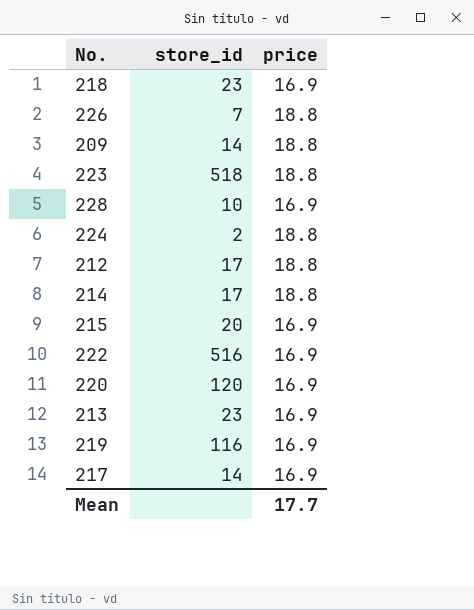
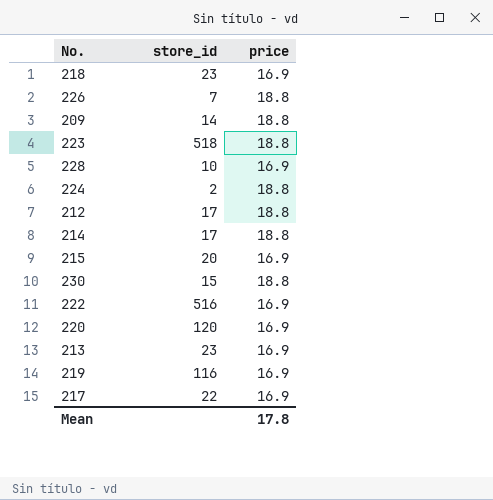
row 230: none -> 15 | 18.8
217 | store_id: 14 -> 22
Mean | price: 17.7 -> 17.8

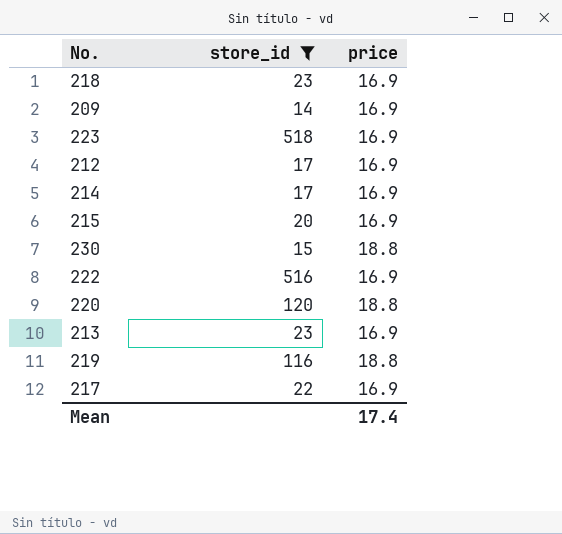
filter: none -> store_id >= 14
209 | price: 18.8 -> 16.9
223 | price: 18.8 -> 16.9
212 | price: 18.8 -> 16.9
214 | price: 18.8 -> 16.9
220 | price: 16.9 -> 18.8
219 | price: 16.9 -> 18.8
Mean | price: 17.8 -> 17.4

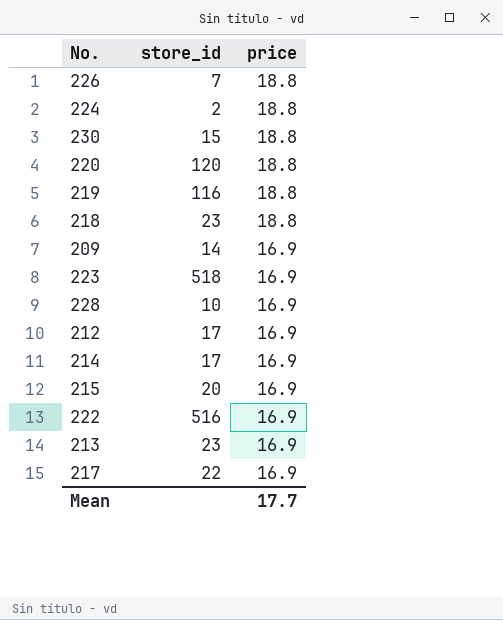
filter: store_id >= 14 -> none
row order: none -> price descending
218 | price: 16.9 -> 18.8
Mean | price: 17.4 -> 17.7

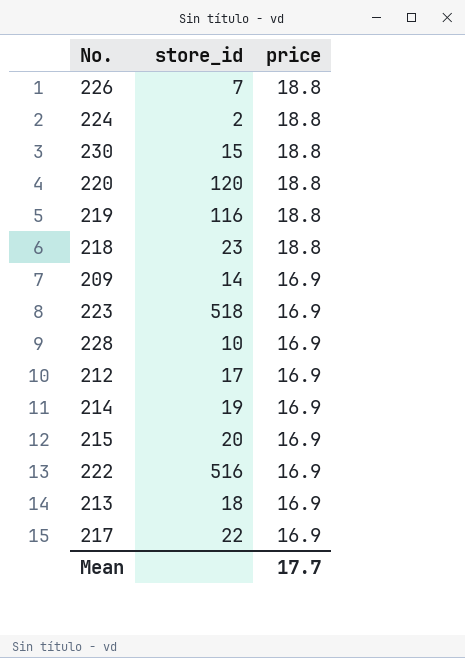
214 | store_id: 17 -> 19
213 | store_id: 23 -> 18

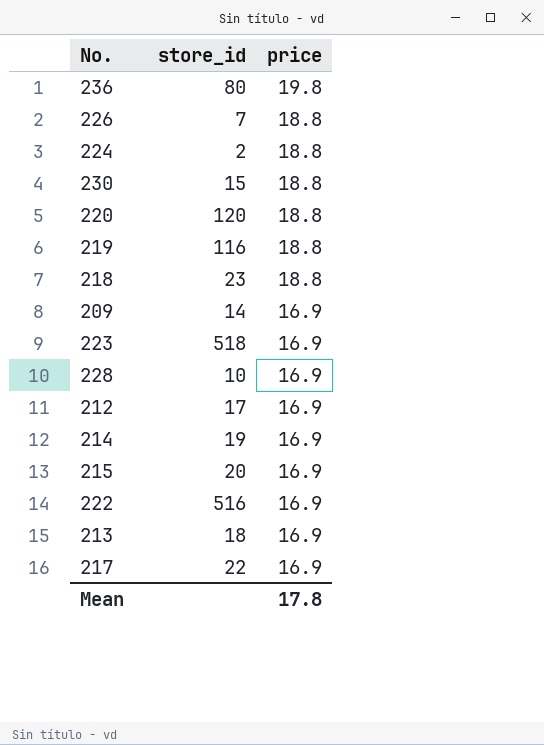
row 236: none -> 80 | 19.8
Mean | price: 17.7 -> 17.8

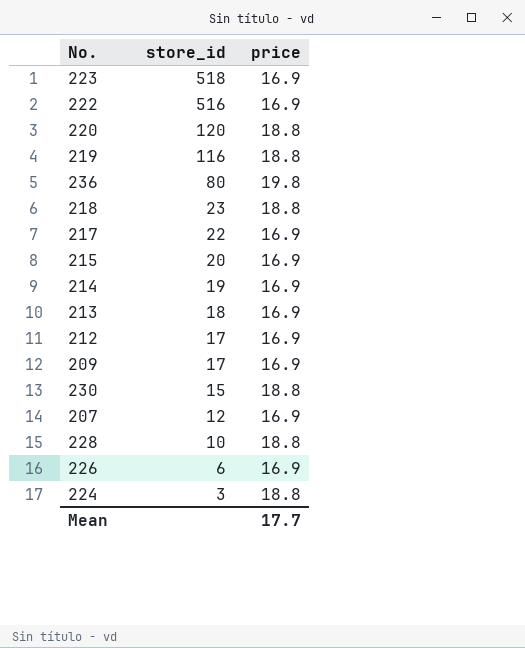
row order: price descending -> store_id descending
209 | store_id: 14 -> 17
row 207: none -> 12 | 16.9
228 | price: 16.9 -> 18.8
226 | store_id: 7 -> 6
226 | price: 18.8 -> 16.9
224 | store_id: 2 -> 3
Mean | price: 17.8 -> 17.7

